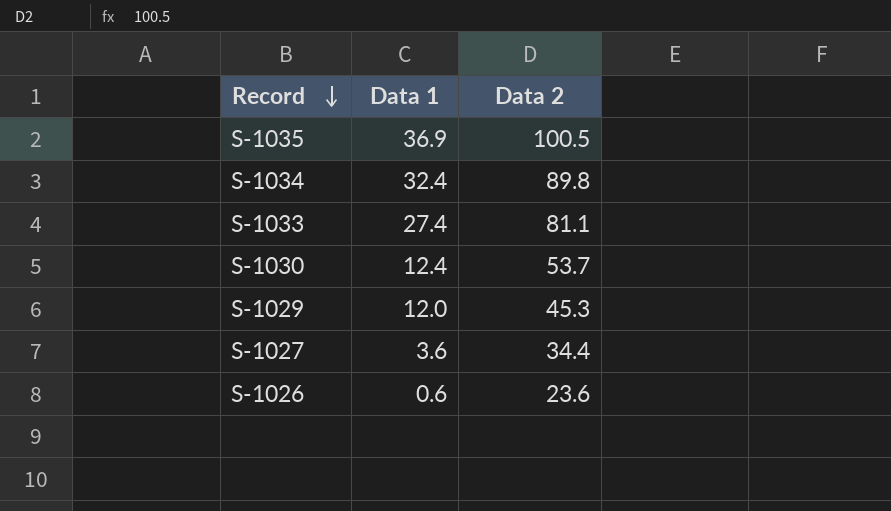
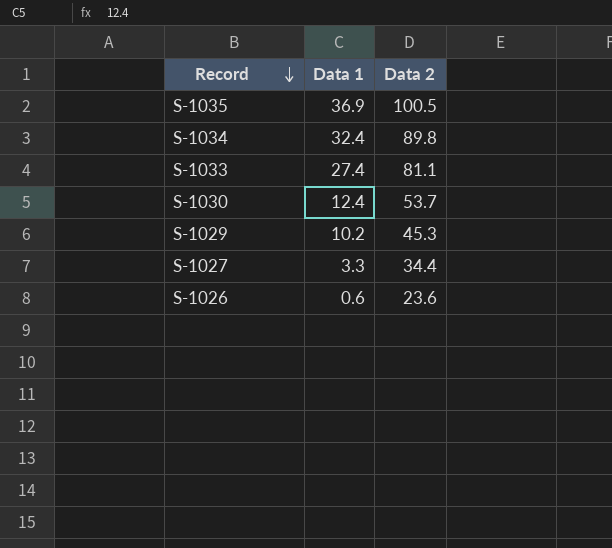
S-1029 | Data 1: 12.0 -> 10.2
S-1027 | Data 1: 3.6 -> 3.3

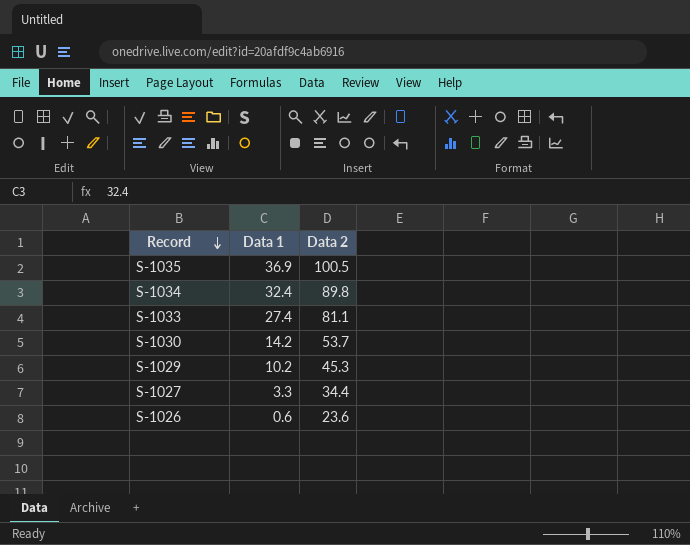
S-1030 | Data 1: 12.4 -> 14.2

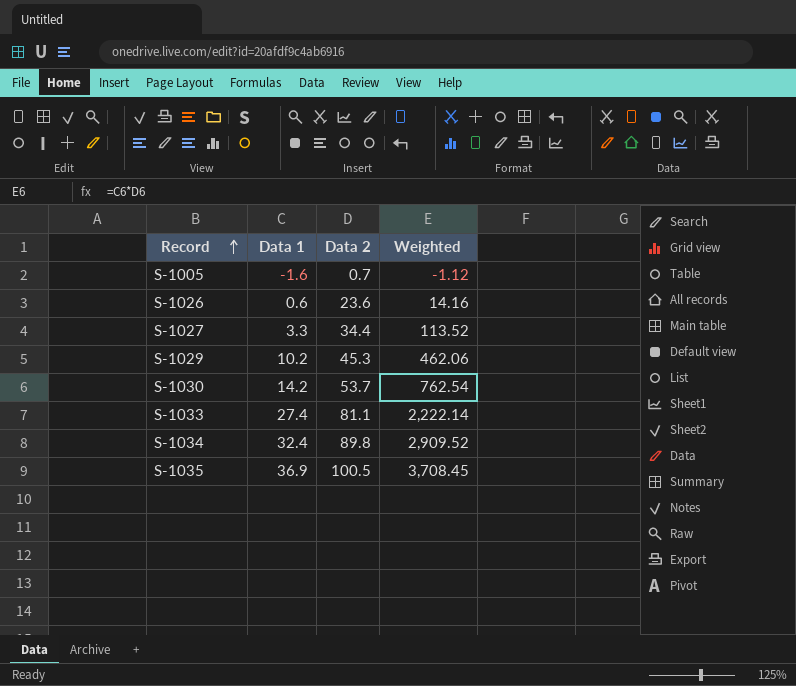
row order: Record descending -> Record ascending
column Weighted | formula: none -> [Data 1] * [Data 2]
row S-1005: none -> -1.6 | 0.7 | -1.12

